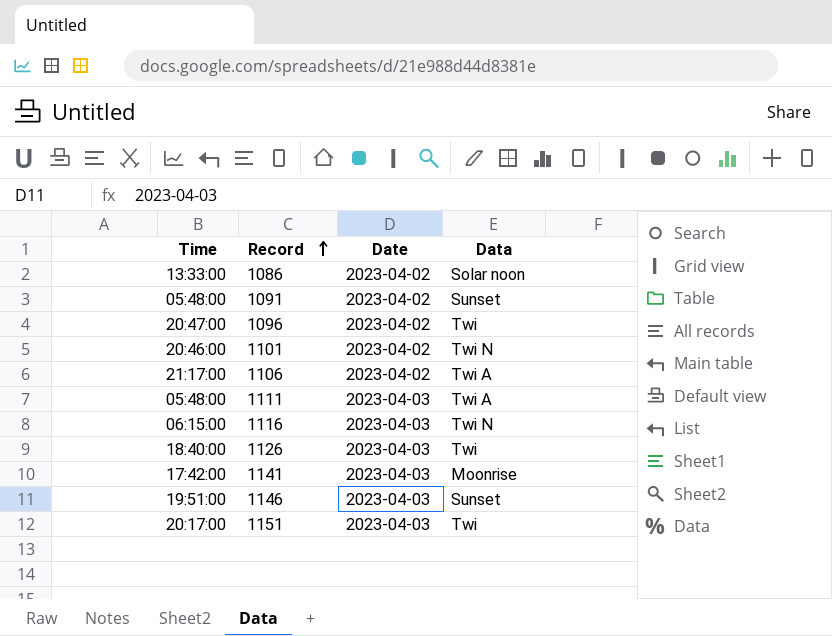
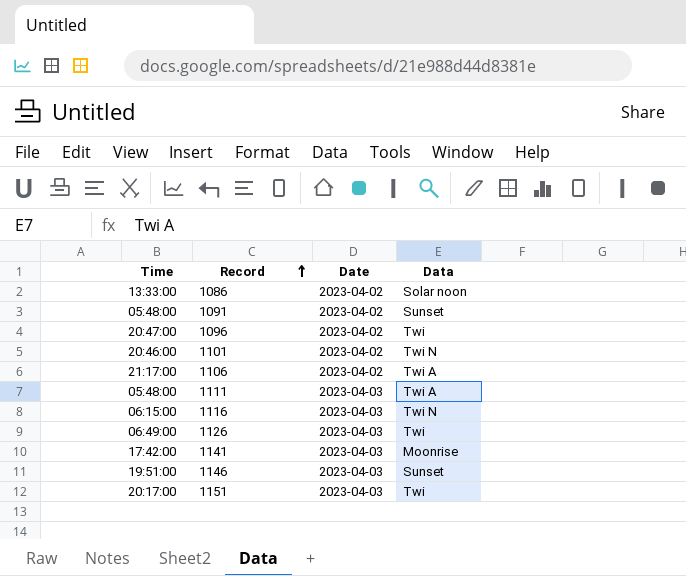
1126 | Time: 18:40:00 -> 06:49:00

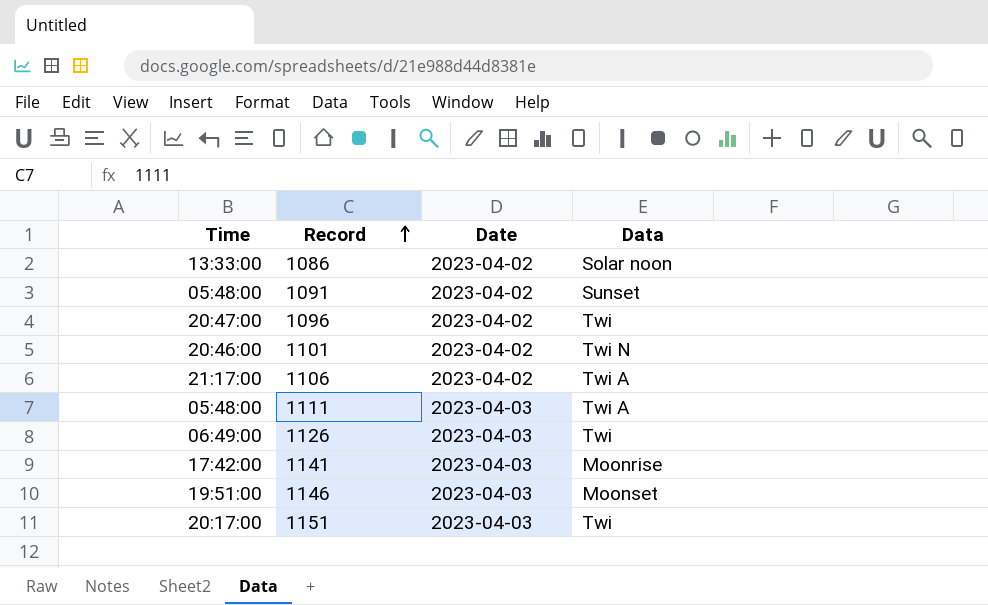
row 1116: 06:15:00 | 2023-04-03 | Twi N -> none
1146 | Data: Sunset -> Moonset

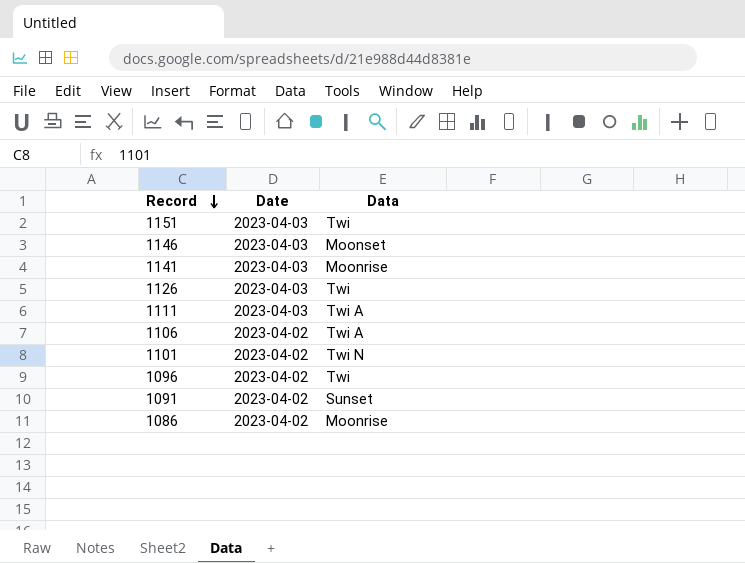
row order: Record ascending -> Record descending
column Time | position: 1 -> none
1086 | Data: Solar noon -> Moonrise

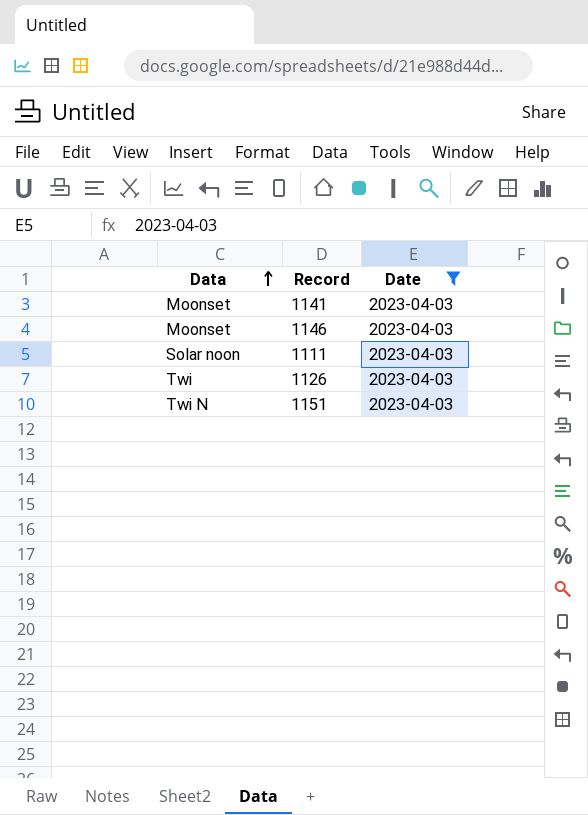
filter: none -> Date = 2023-04-03
row order: Record descending -> Data ascending
column Data | position: 3 -> 1
1141 | Data: Moonrise -> Moonset
1111 | Data: Twi A -> Solar noon
1151 | Data: Twi -> Twi N

